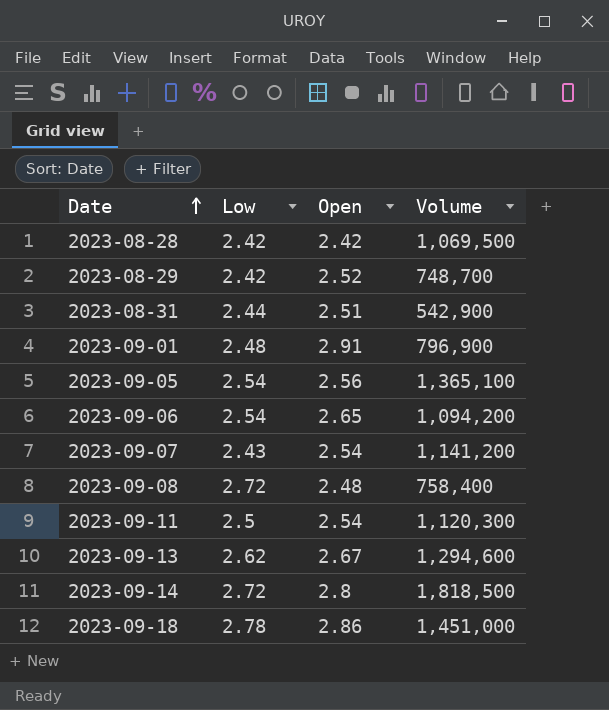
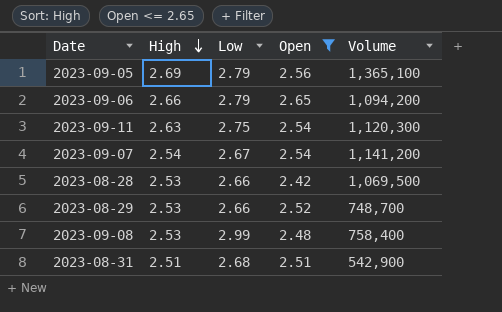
filter: none -> Open <= 2.65
row order: Date ascending -> High descending
column High | position: none -> 2
2023-09-05 | Low: 2.54 -> 2.79
2023-09-06 | Low: 2.54 -> 2.79
2023-09-11 | Low: 2.5 -> 2.75
2023-09-07 | Low: 2.43 -> 2.67
2023-08-28 | Low: 2.42 -> 2.66
2023-08-29 | Low: 2.42 -> 2.66
2023-09-08 | Low: 2.72 -> 2.99
2023-08-31 | Low: 2.44 -> 2.68

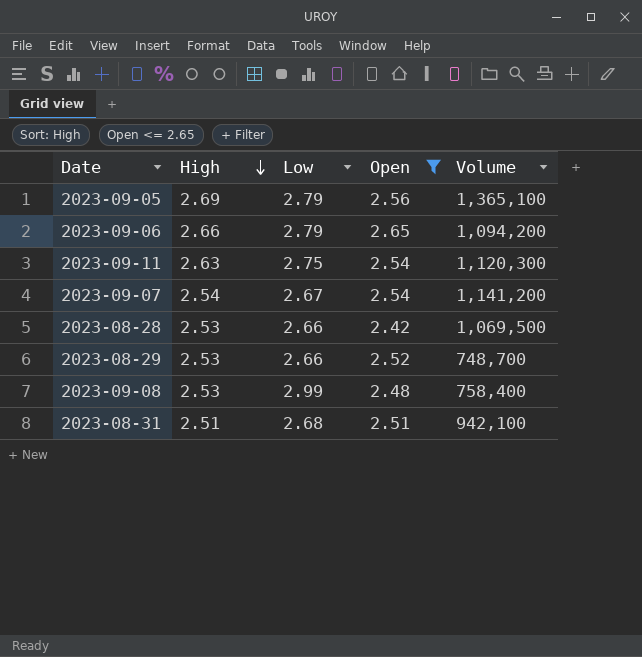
2023-08-31 | Volume: 542,900 -> 942,100

